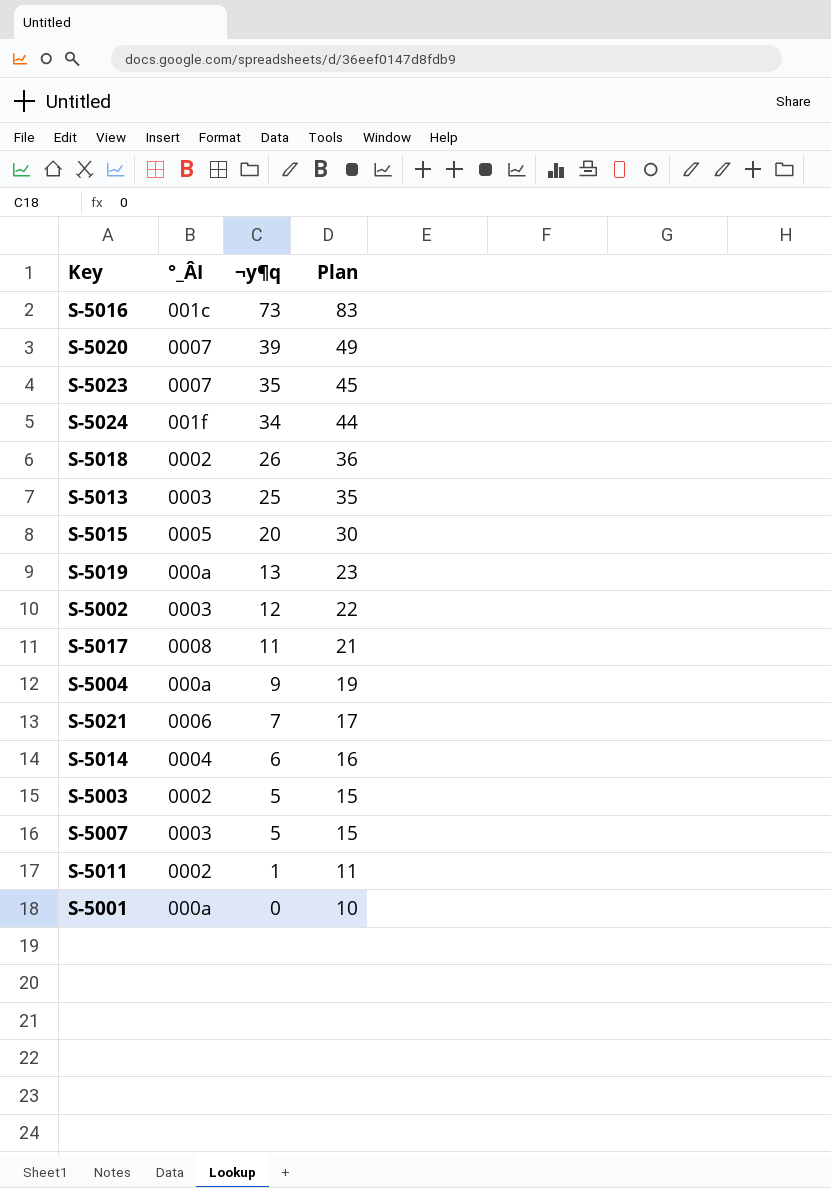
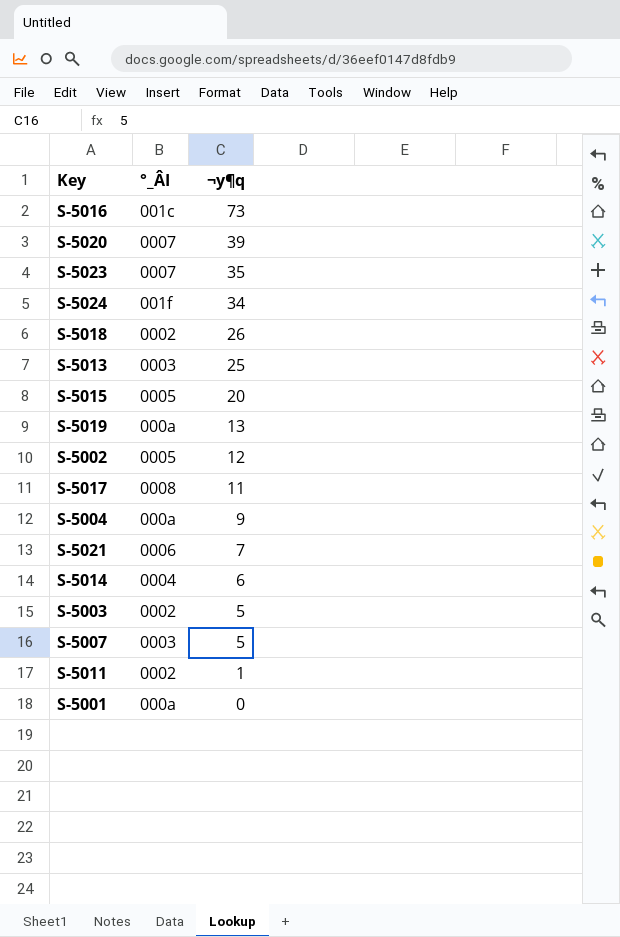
column Plan | formula: [¬y¶q] + 10 -> none
S-5002 | °_ÂI: 0003 -> 0005

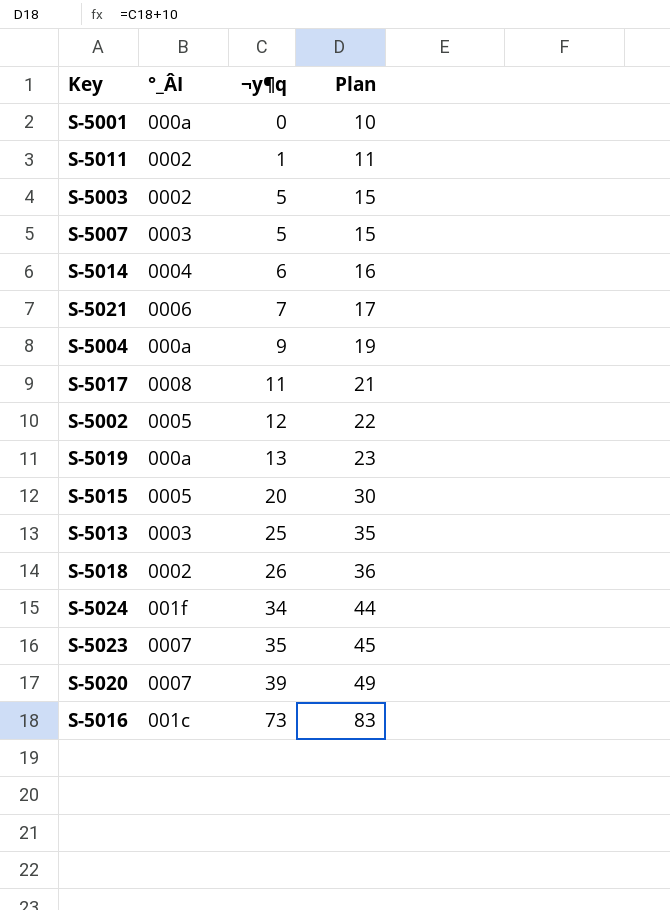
row order: ¬y¶q descending -> ¬y¶q ascending
column Plan | formula: none -> [¬y¶q] + 10

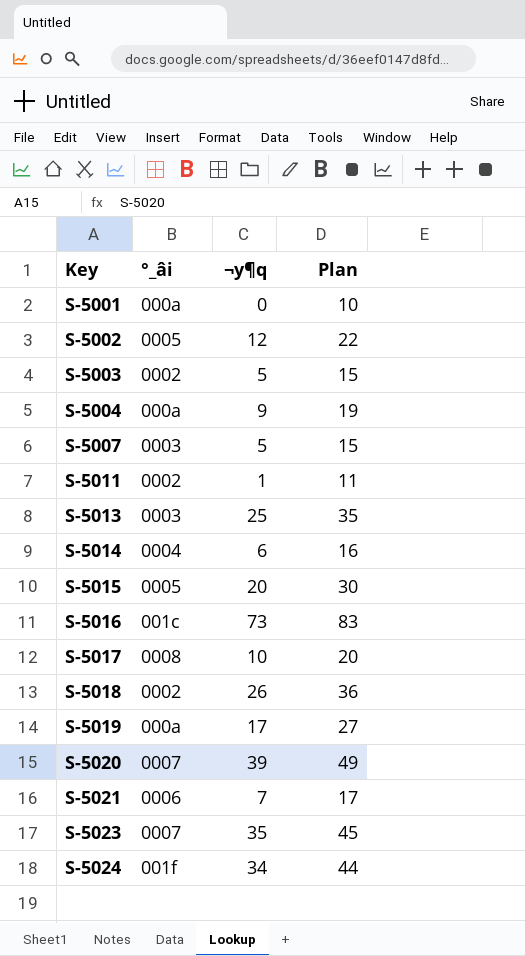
row order: ¬y¶q ascending -> Key ascending
column name: °_ÂI -> °_âi
S-5017 | ¬y¶q: 11 -> 10
S-5017 | Plan: 21 -> 20
S-5019 | ¬y¶q: 13 -> 17
S-5019 | Plan: 23 -> 27

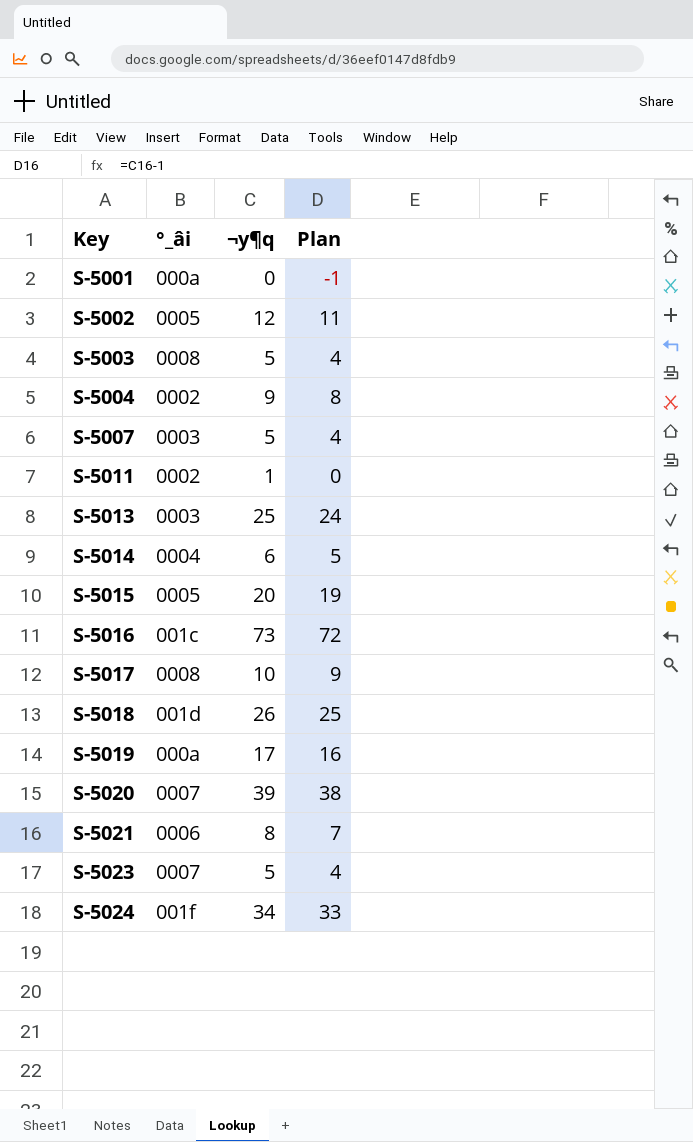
column Plan | formula: [¬y¶q] + 10 -> [¬y¶q] - 1
S-5003 | °_âi: 0002 -> 0008
S-5004 | °_âi: 000a -> 0002
S-5018 | °_âi: 0002 -> 001d
S-5021 | ¬y¶q: 7 -> 8
S-5023 | ¬y¶q: 35 -> 5

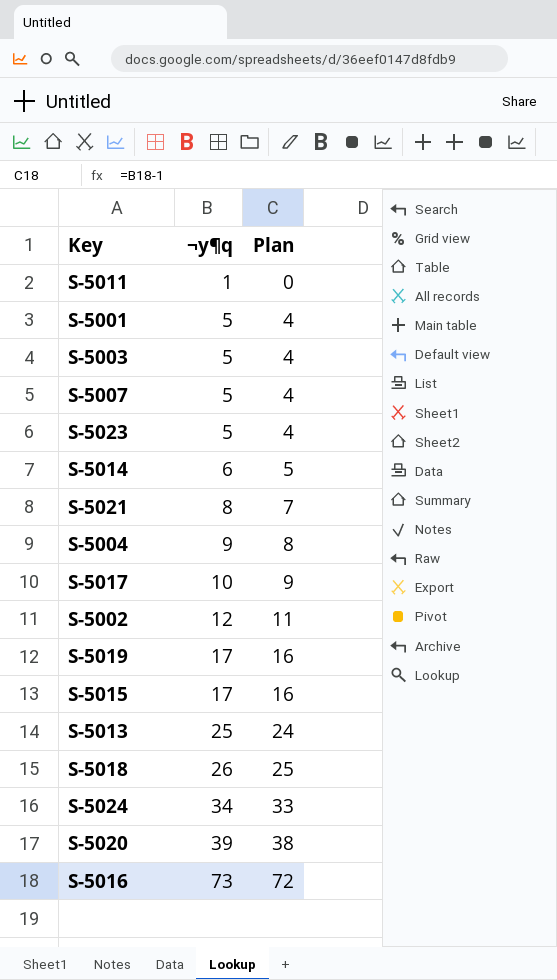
row order: Key ascending -> ¬y¶q ascending
column °_âi | position: 2 -> none
S-5001 | ¬y¶q: 0 -> 5
S-5001 | Plan: -1 -> 4
S-5015 | ¬y¶q: 20 -> 17
S-5015 | Plan: 19 -> 16

